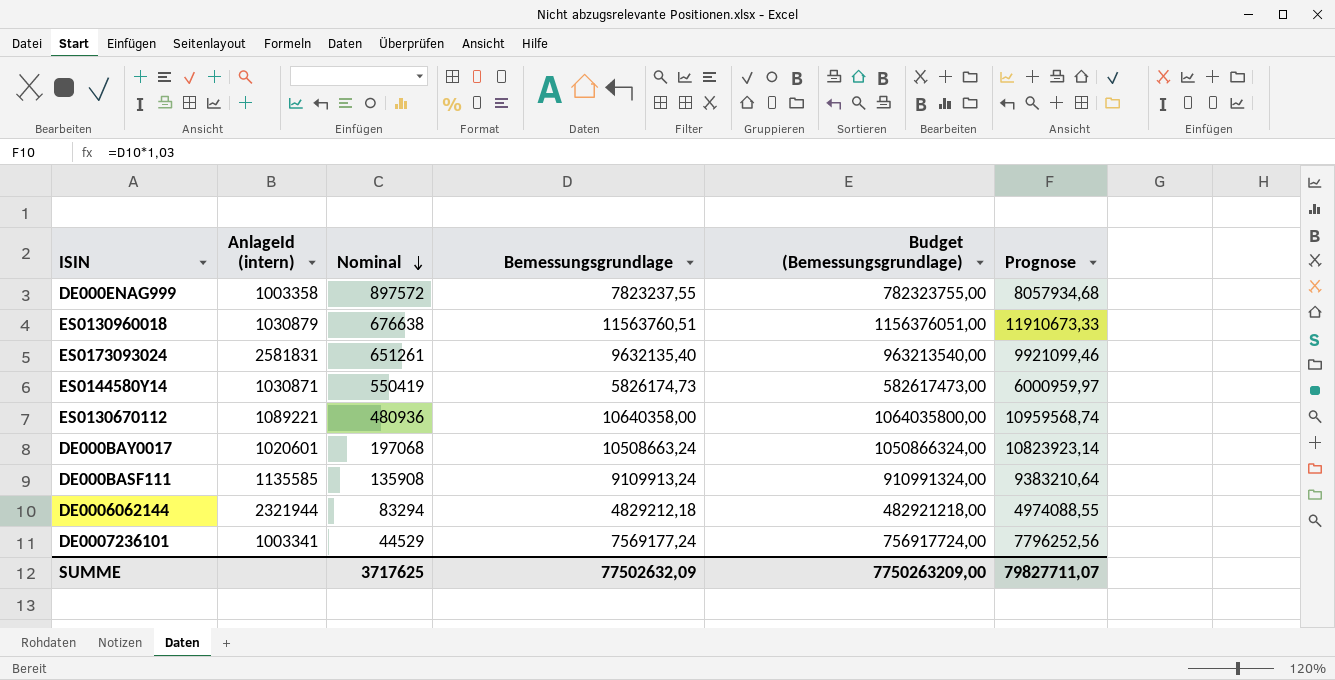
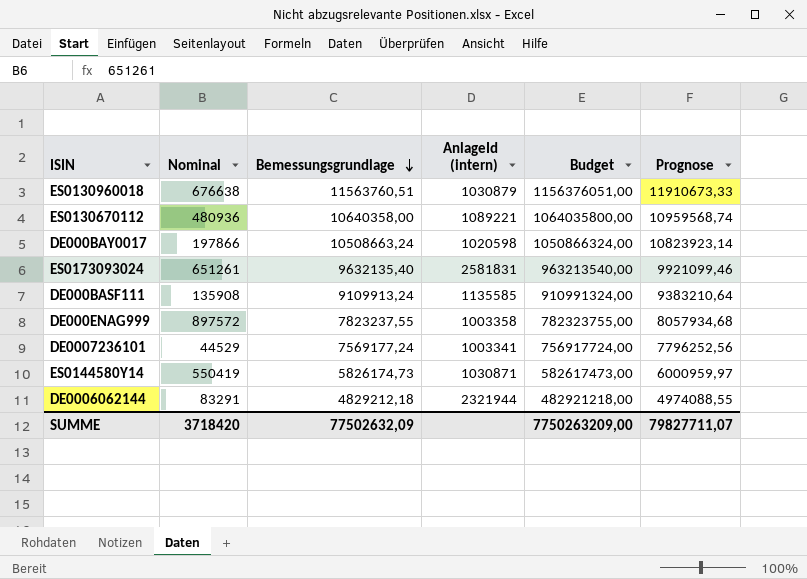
row order: Nominal descending -> Bemessungsgrundlage descending
column AnlageId (intern) | position: 2 -> 4
column name: Budget (Bemessungsgrundlage) -> Budget
DE000BAY0017 | Nominal: 197068 -> 197866
DE000BAY0017 | AnlageId (intern): 1020601 -> 1020598
DE0006062144 | Nominal: 83294 -> 83291
SUMME | Nominal: 3717625 -> 3718420

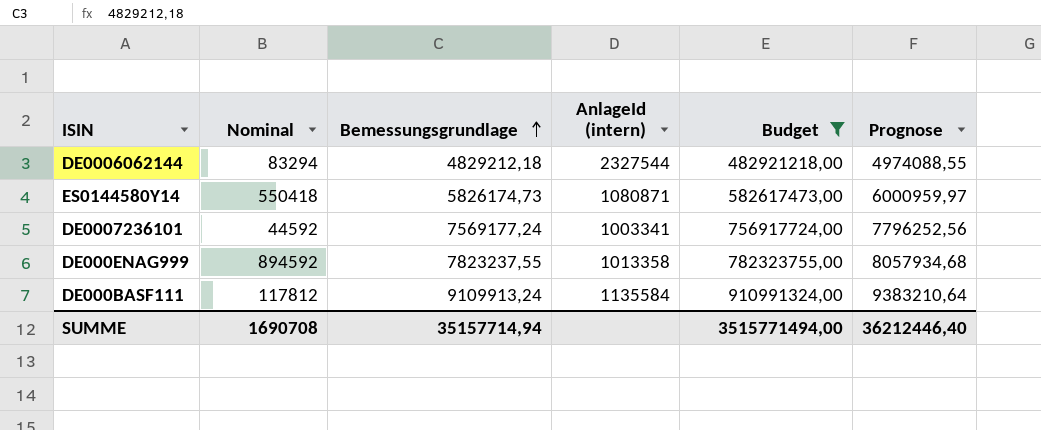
filter: none -> Budget <= 910991324,00
row order: Bemessungsgrundlage descending -> Bemessungsgrundlage ascending
DE0006062144 | Nominal: 83291 -> 83294
DE0006062144 | AnlageId (intern): 2321944 -> 2327544
ES0144580Y14 | Nominal: 550419 -> 550418
ES0144580Y14 | AnlageId (intern): 1030871 -> 1080871
DE0007236101 | Nominal: 44529 -> 44592
DE000ENAG999 | Nominal: 897572 -> 894592
DE000ENAG999 | AnlageId (intern): 1003358 -> 1013358
DE000BASF111 | Nominal: 135908 -> 117812
DE000BASF111 | AnlageId (intern): 1135585 -> 1135584
SUMME | Nominal: 3718420 -> 1690708
SUMME | Bemessungsgrundlage: 77502632,09 -> 35157714,94
SUMME | Budget: 7750263209,00 -> 3515771494,00
SUMME | Prognose: 79827711,07 -> 36212446,40

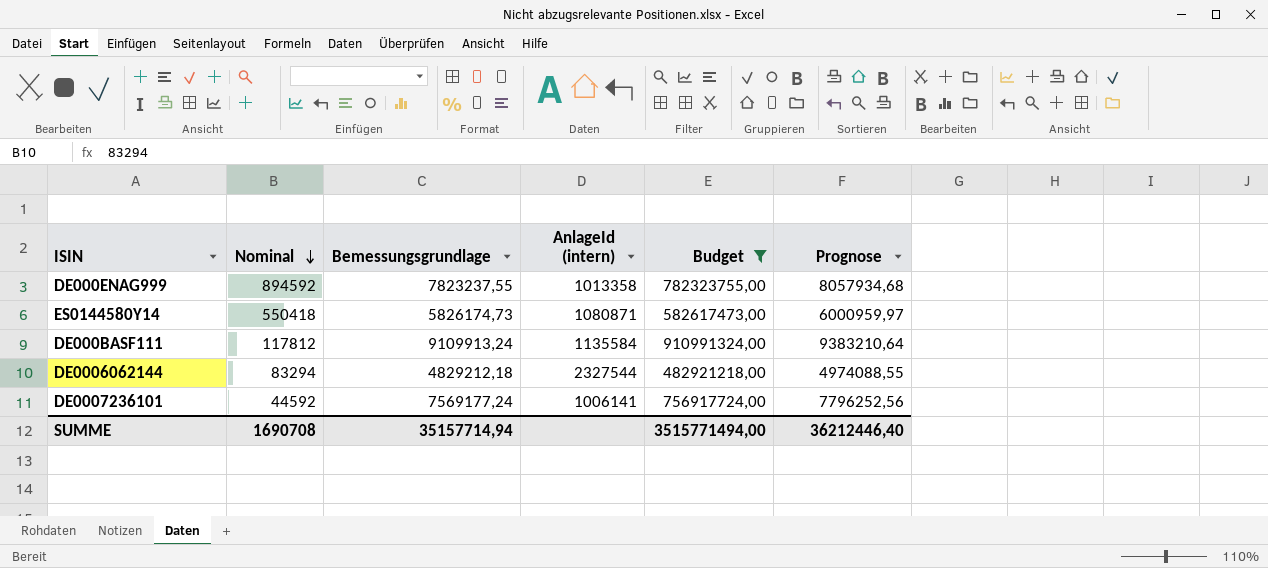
row order: Bemessungsgrundlage ascending -> Nominal descending
DE0007236101 | AnlageId (intern): 1003341 -> 1006141

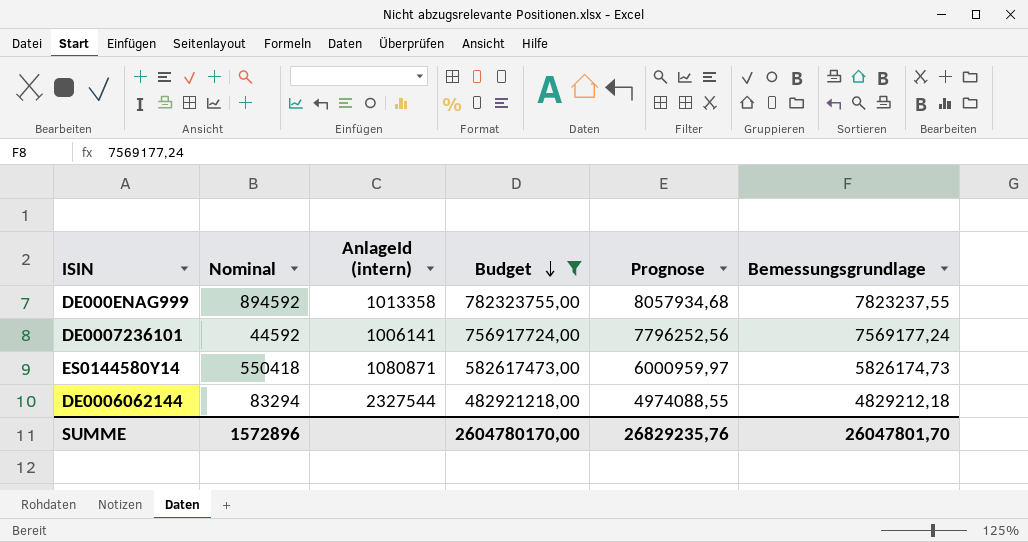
row order: Nominal descending -> Budget descending
column Bemessungsgrundlage | position: 3 -> 6
row DE000BASF111: 117812 | 9109913,24 | 1135584 | 910991324,00 | 9383210,64 -> none
SUMME | Nominal: 1690708 -> 1572896
SUMME | Budget: 3515771494,00 -> 2604780170,00
SUMME | Prognose: 36212446,40 -> 26829235,76
SUMME | Bemessungsgrundlage: 35157714,94 -> 26047801,70

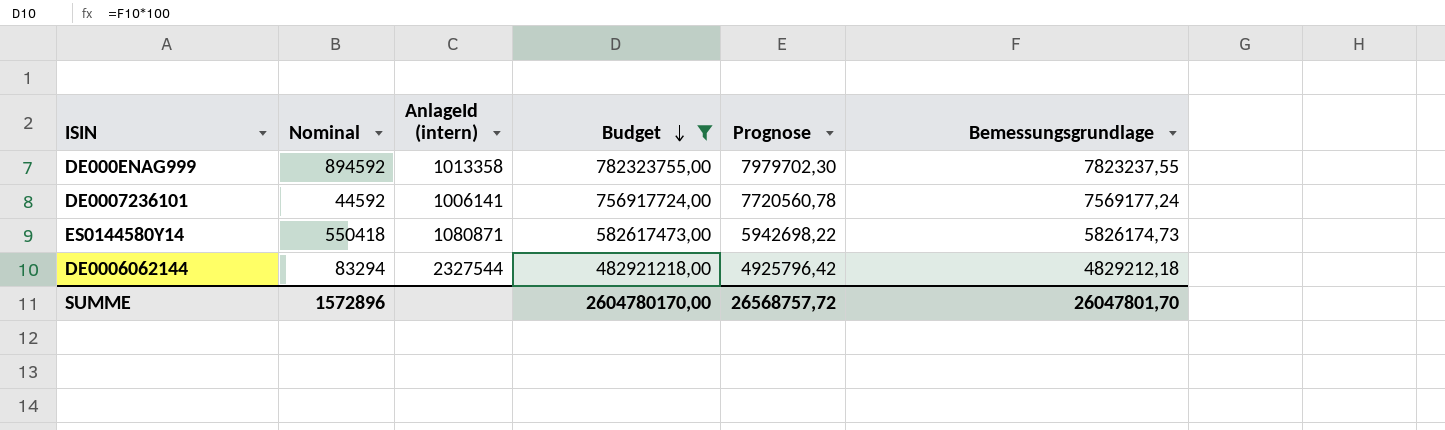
column Prognose | formula: [Bemessungsgrundlage] * 1,03 -> [Bemessungsgrundlage] * 1,02
SUMME | Prognose: 26829235,76 -> 26568757,72

